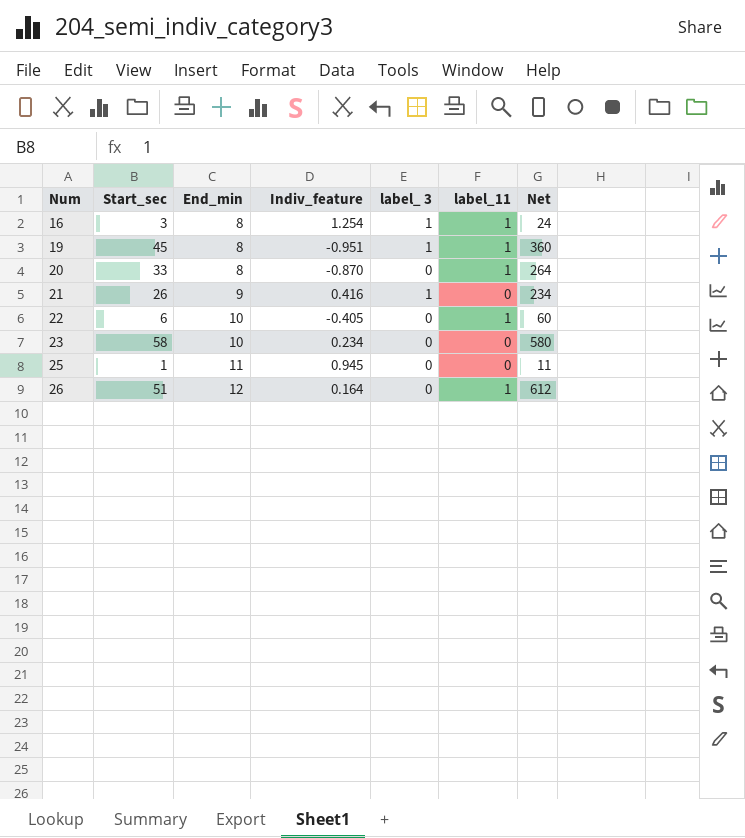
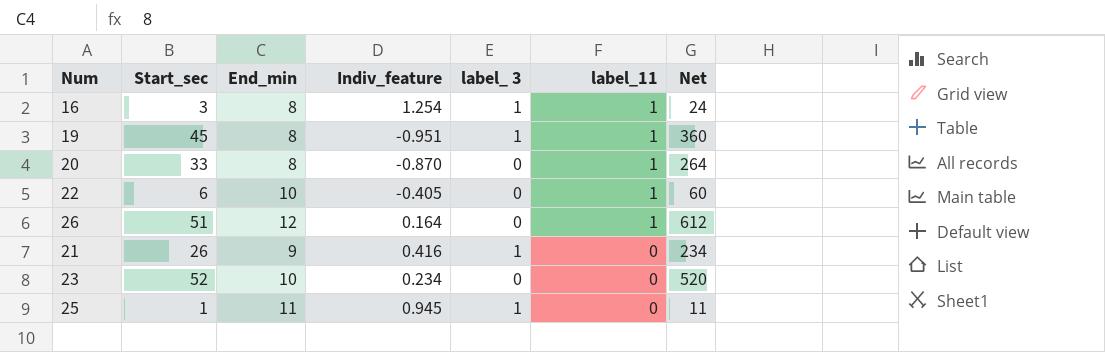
row order: Num ascending -> label_11 descending
23 | Start_sec: 58 -> 52
23 | Net: 580 -> 520
25 | label_ 3: 0 -> 1

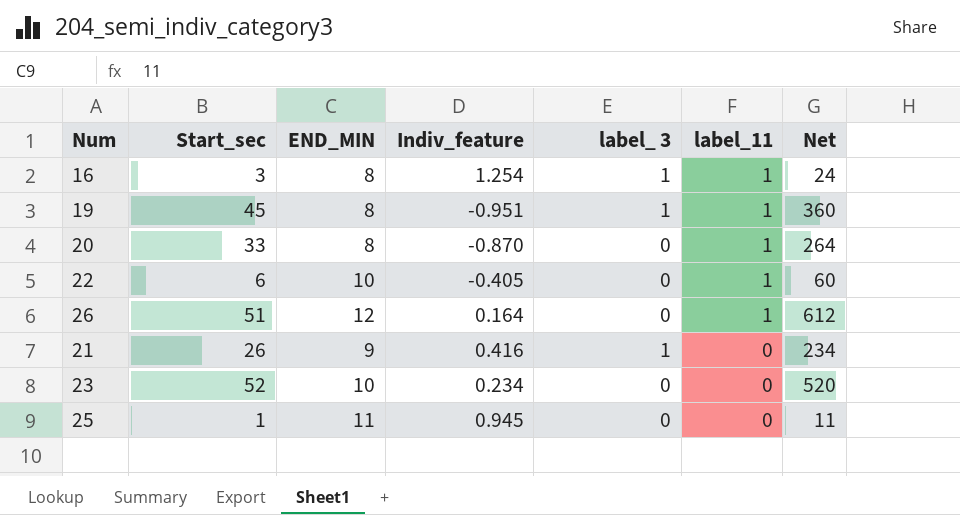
column name: End_min -> END_MIN
25 | label_ 3: 1 -> 0

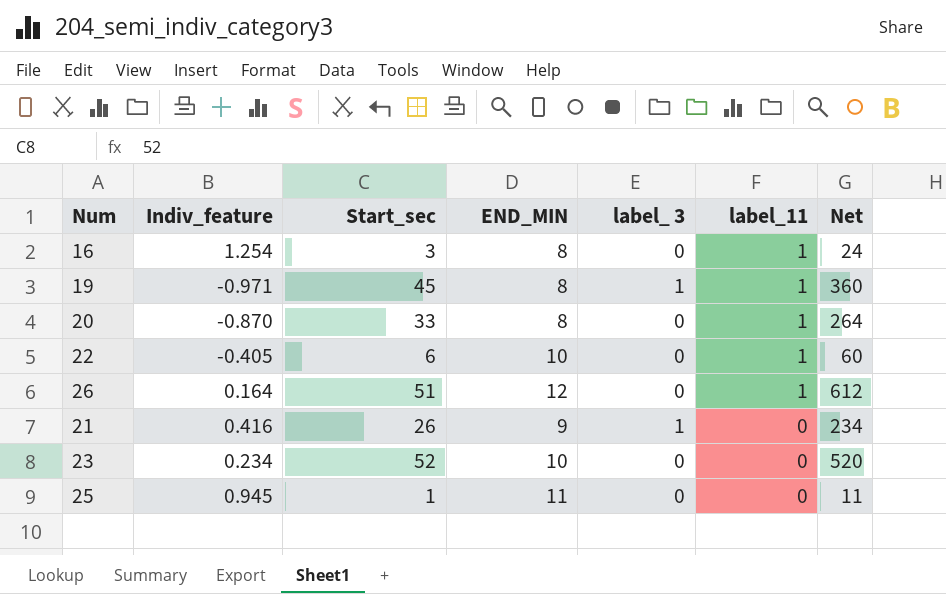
column Indiv_feature | position: 4 -> 2
16 | label_ 3: 1 -> 0
19 | Indiv_feature: -0.951 -> -0.971

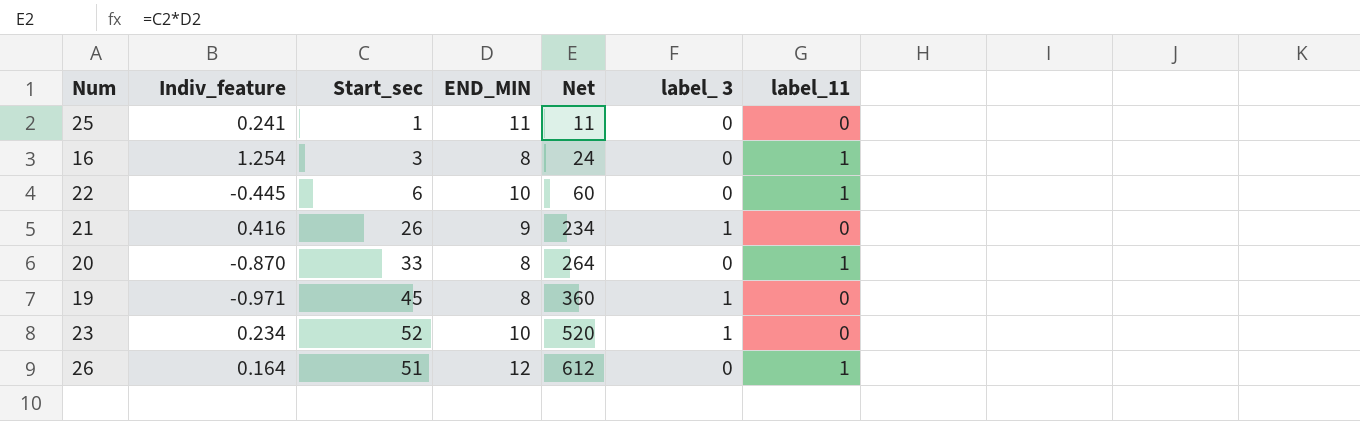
row order: label_11 descending -> Net ascending
column Net | position: 7 -> 5
25 | Indiv_feature: 0.945 -> 0.241
22 | Indiv_feature: -0.405 -> -0.445
19 | label_11: 1 -> 0
23 | label_ 3: 0 -> 1

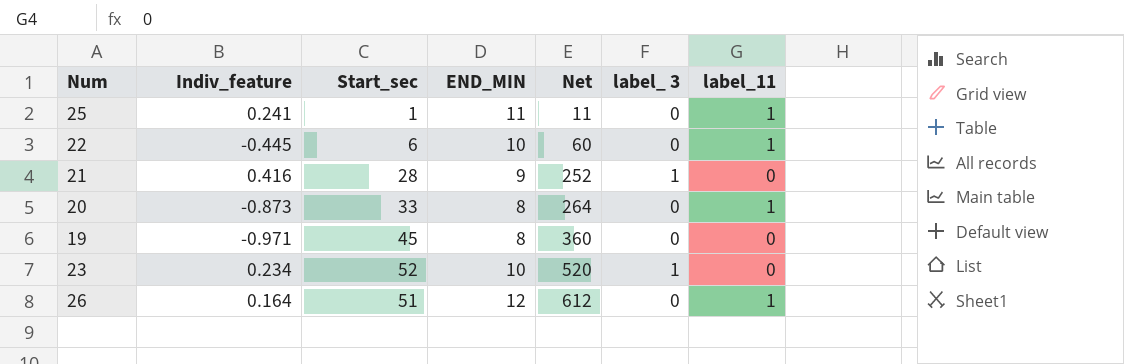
row 16: 1.254 | 3 | 8 | 24 | 0 | 1 -> none
25 | label_11: 0 -> 1
21 | Start_sec: 26 -> 28
21 | Net: 234 -> 252
20 | Indiv_feature: -0.870 -> -0.873
19 | label_ 3: 1 -> 0

